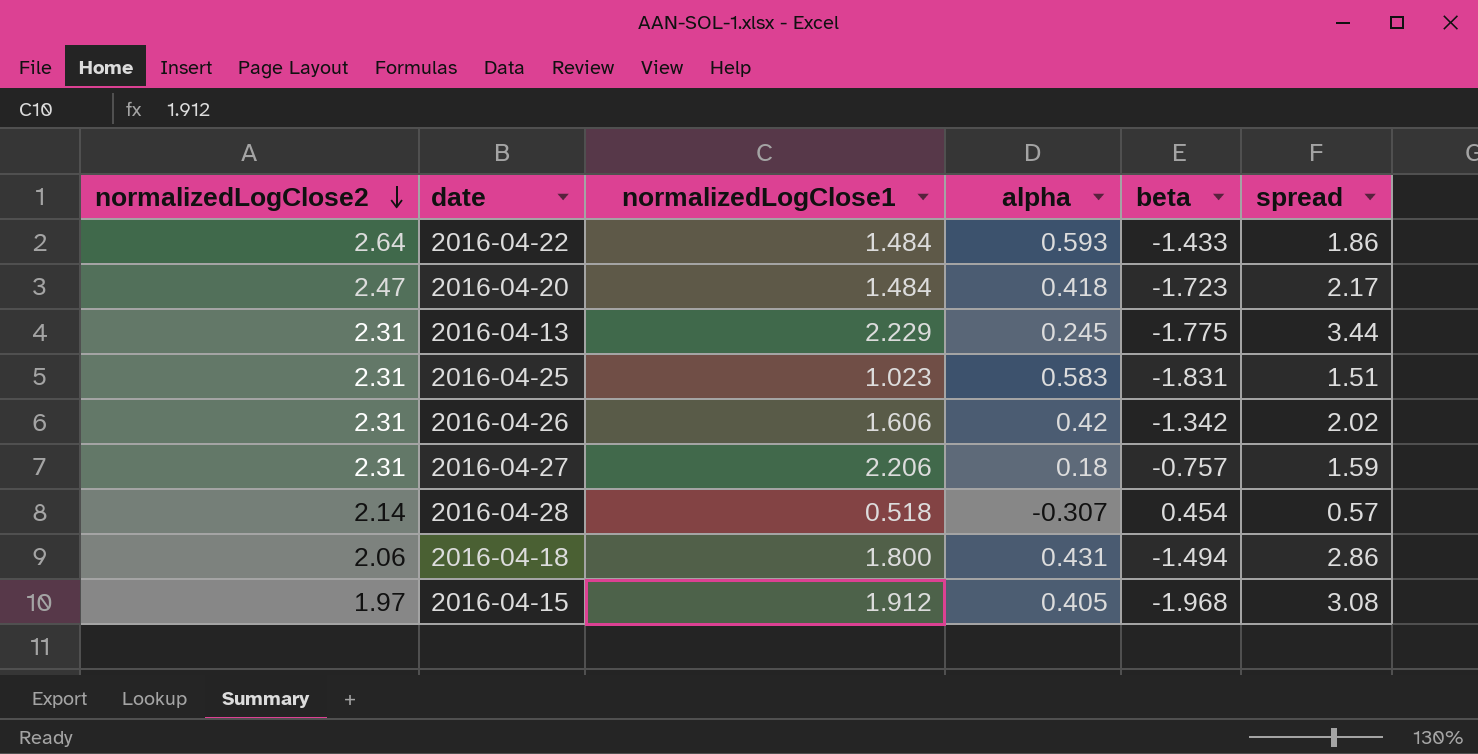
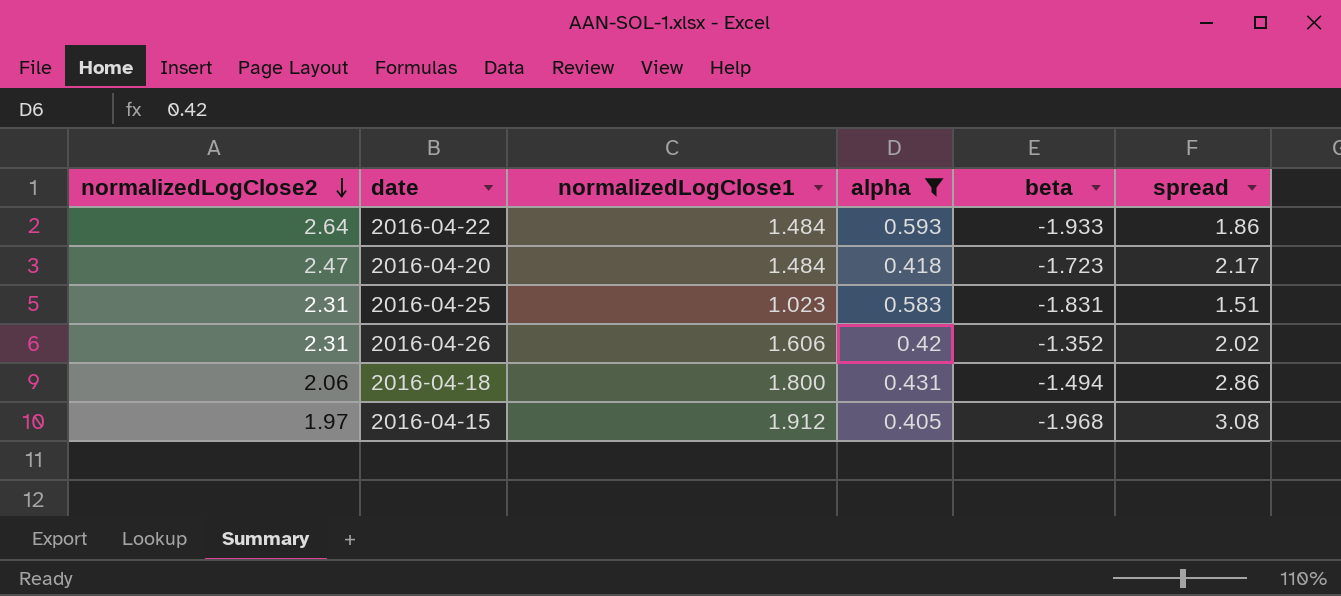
filter: none -> alpha >= 0.405
2016-04-22 | beta: -1.433 -> -1.933
2016-04-26 | beta: -1.342 -> -1.352

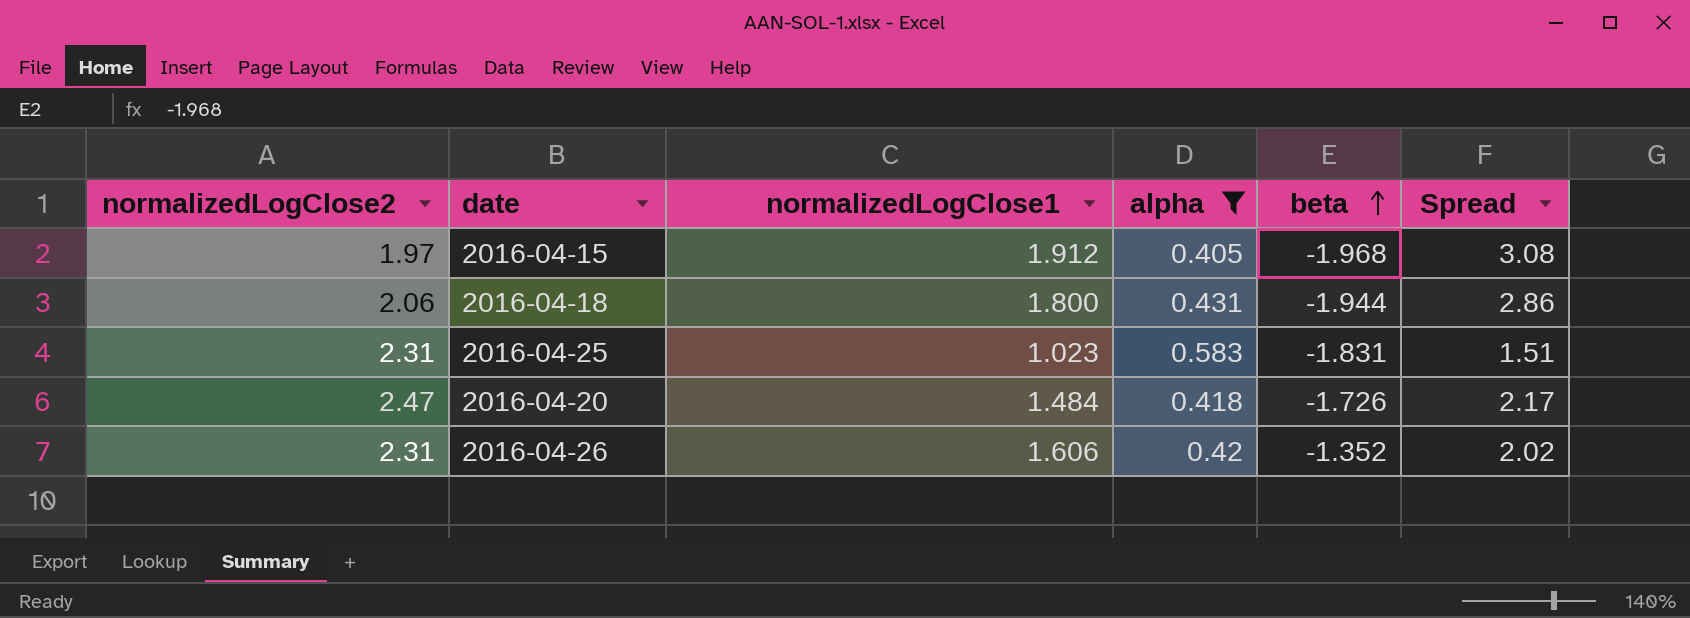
row order: normalizedLogClose2 descending -> beta ascending
column name: spread -> Spread
row 2016-04-22: 2.64 | 1.484 | 0.593 | -1.933 | 1.86 -> none
2016-04-18 | beta: -1.494 -> -1.944
2016-04-20 | beta: -1.723 -> -1.726

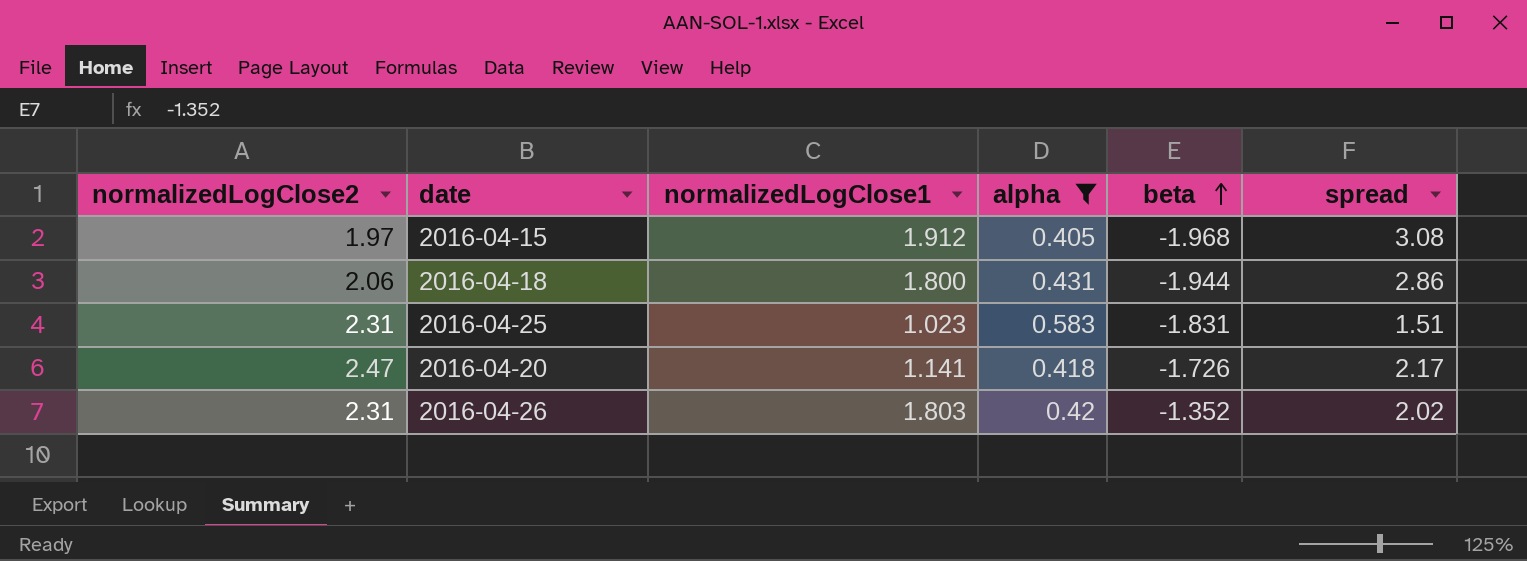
column name: Spread -> spread
2016-04-20 | normalizedLogClose1: 1.484 -> 1.141
2016-04-26 | normalizedLogClose1: 1.606 -> 1.803

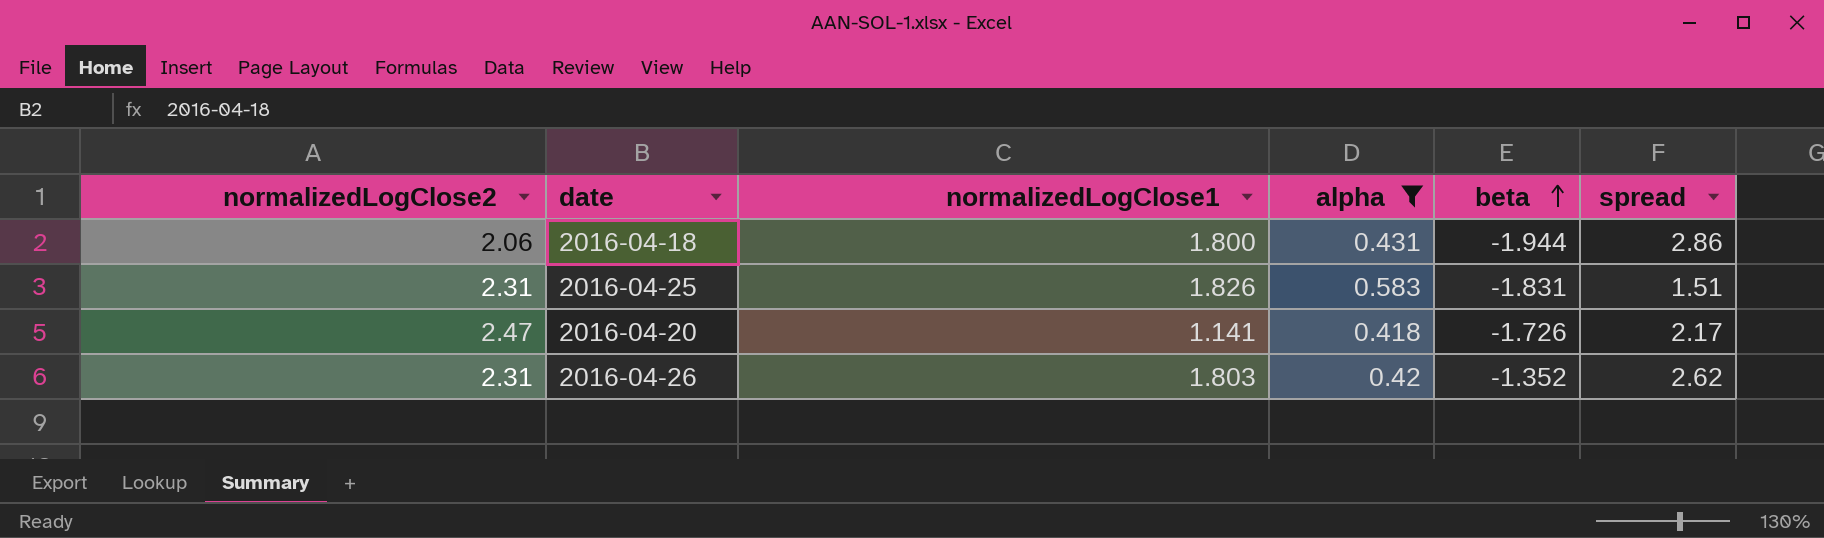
row 2016-04-15: 1.97 | 1.912 | 0.405 | -1.968 | 3.08 -> none
2016-04-25 | normalizedLogClose1: 1.023 -> 1.826
2016-04-26 | spread: 2.02 -> 2.62

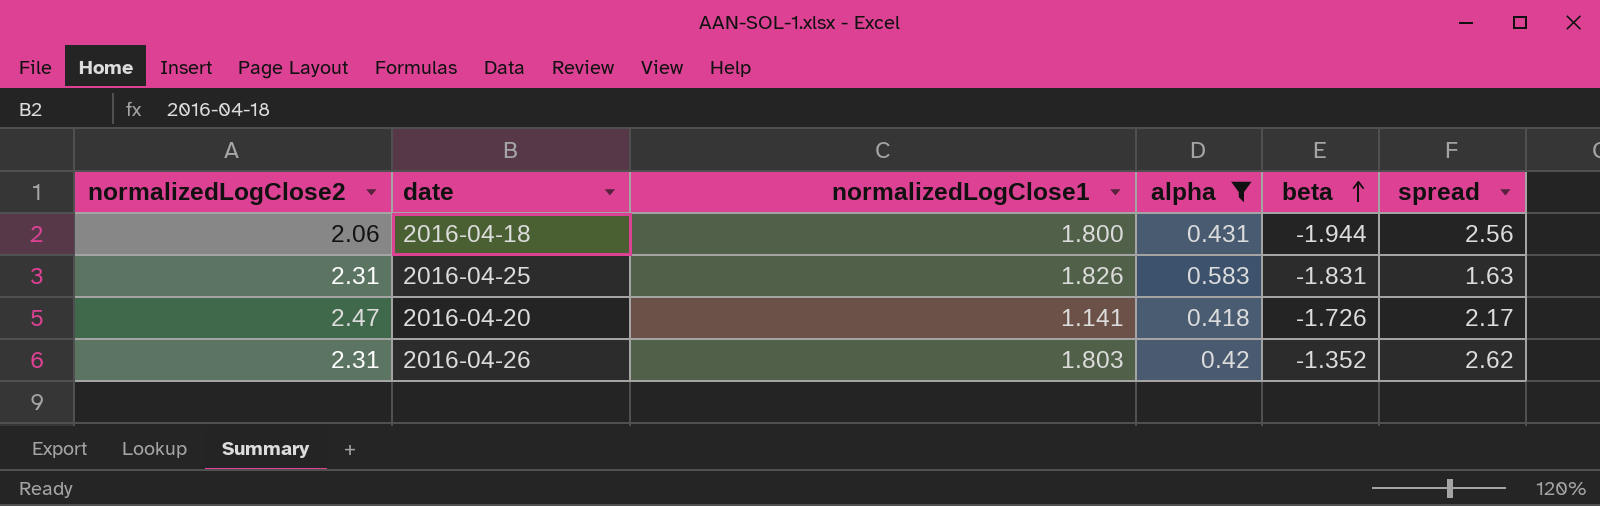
2016-04-18 | spread: 2.86 -> 2.56
2016-04-25 | spread: 1.51 -> 1.63

